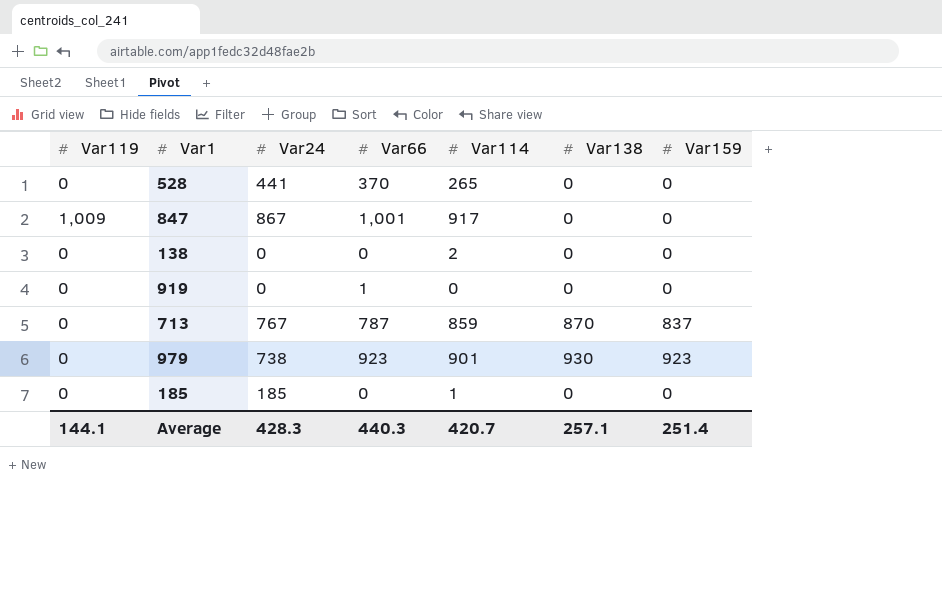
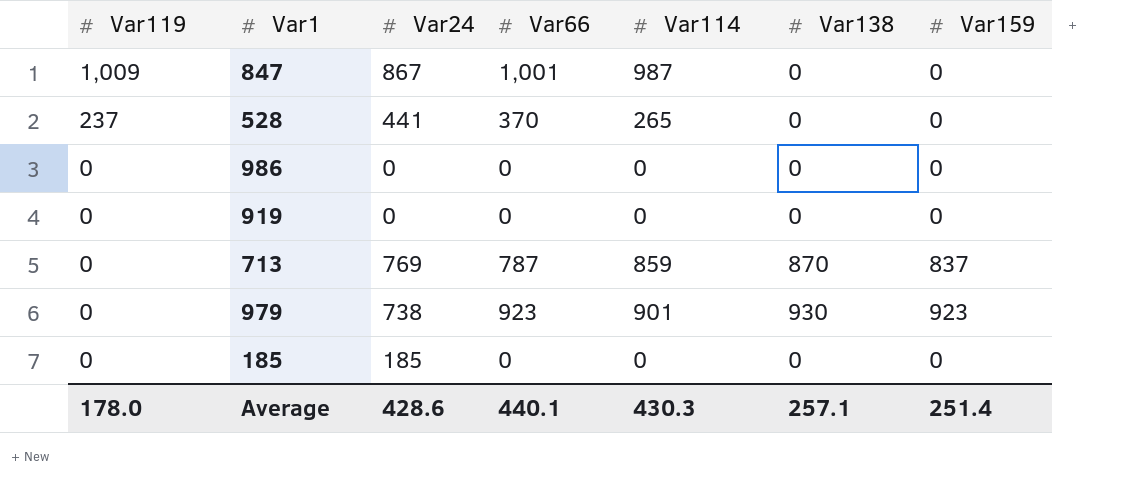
row order: none -> Var119 descending
row 138: 0 | 0 | 0 | 2 | 0 | 0 -> none
847 | Var114: 917 -> 987
528 | Var119: 0 -> 237
row 986: none -> 0 | 0 | 0 | 0 | 0 | 0
919 | Var66: 1 -> 0
713 | Var24: 767 -> 769
185 | Var114: 1 -> 0
Average | Var119: 144.1 -> 178.0
Average | Var24: 428.3 -> 428.6
Average | Var66: 440.3 -> 440.1
Average | Var114: 420.7 -> 430.3

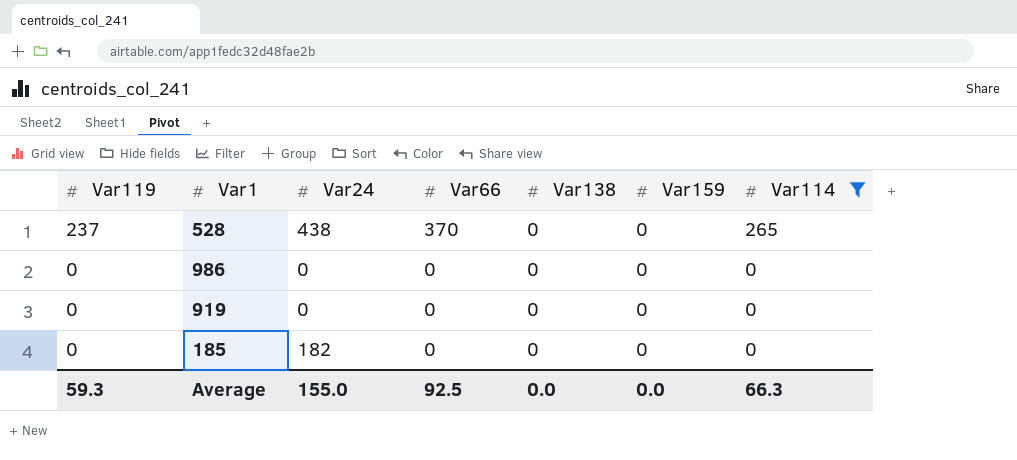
filter: none -> Var114 <= 265
column Var114 | position: 5 -> 7
528 | Var24: 441 -> 438
185 | Var24: 185 -> 182
Average | Var119: 178.0 -> 59.3
Average | Var24: 428.6 -> 155.0
Average | Var66: 440.1 -> 92.5
Average | Var138: 257.1 -> 0.0
Average | Var159: 251.4 -> 0.0
Average | Var114: 430.3 -> 66.3

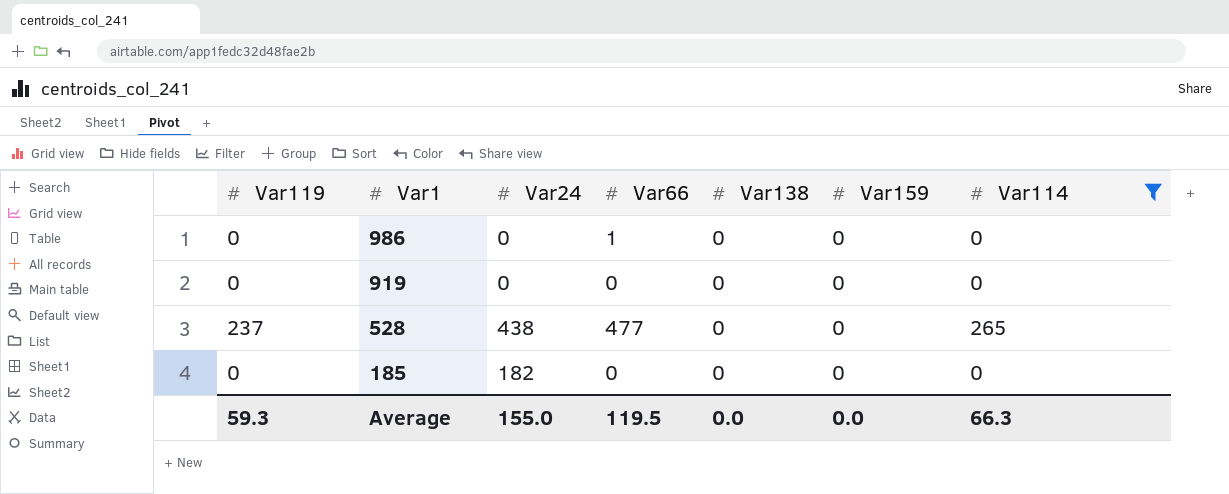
row order: Var119 descending -> Var1 descending
986 | Var66: 0 -> 1
528 | Var66: 370 -> 477
Average | Var66: 92.5 -> 119.5

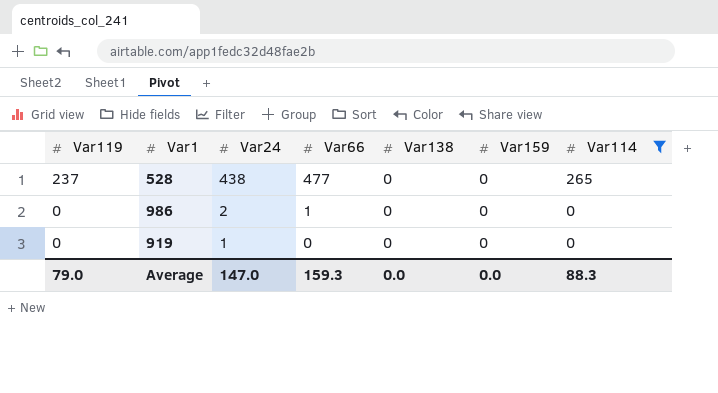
row order: Var1 descending -> Var119 descending
row 185: 0 | 182 | 0 | 0 | 0 | 0 -> none
986 | Var24: 0 -> 2
919 | Var24: 0 -> 1
Average | Var119: 59.3 -> 79.0
Average | Var24: 155.0 -> 147.0
Average | Var66: 119.5 -> 159.3
Average | Var114: 66.3 -> 88.3

